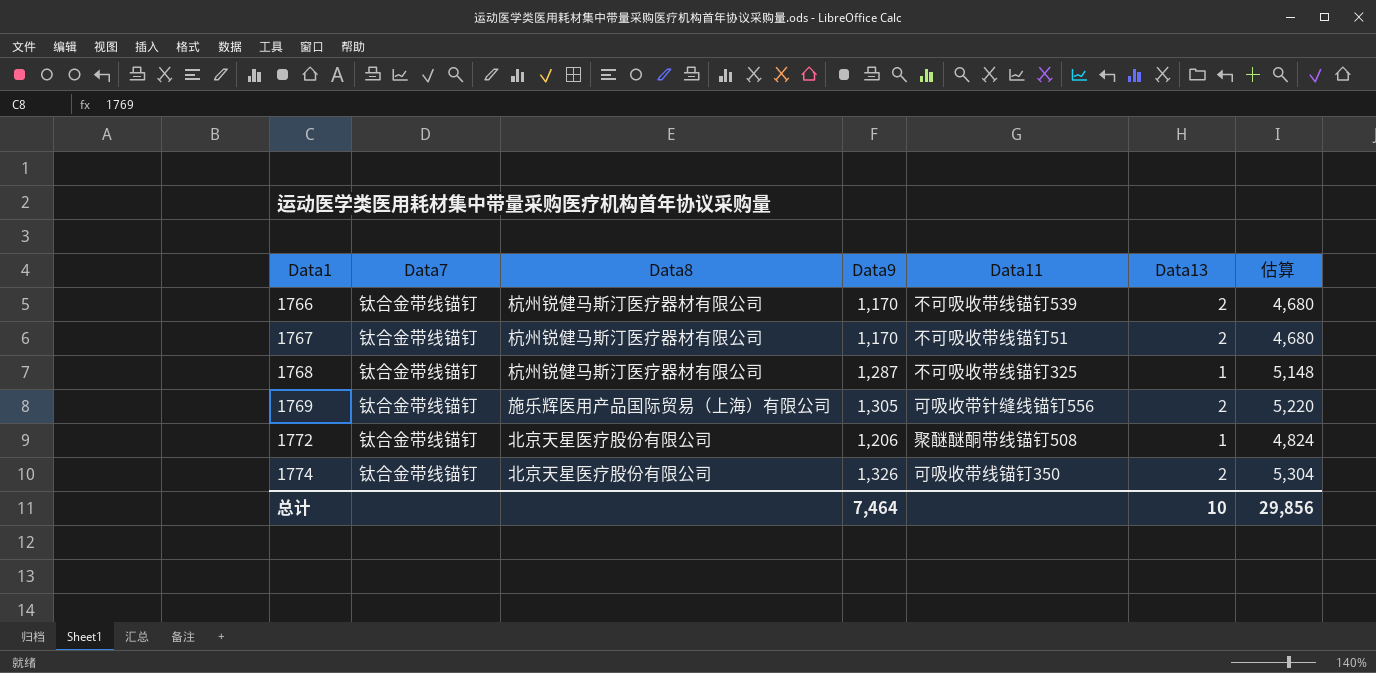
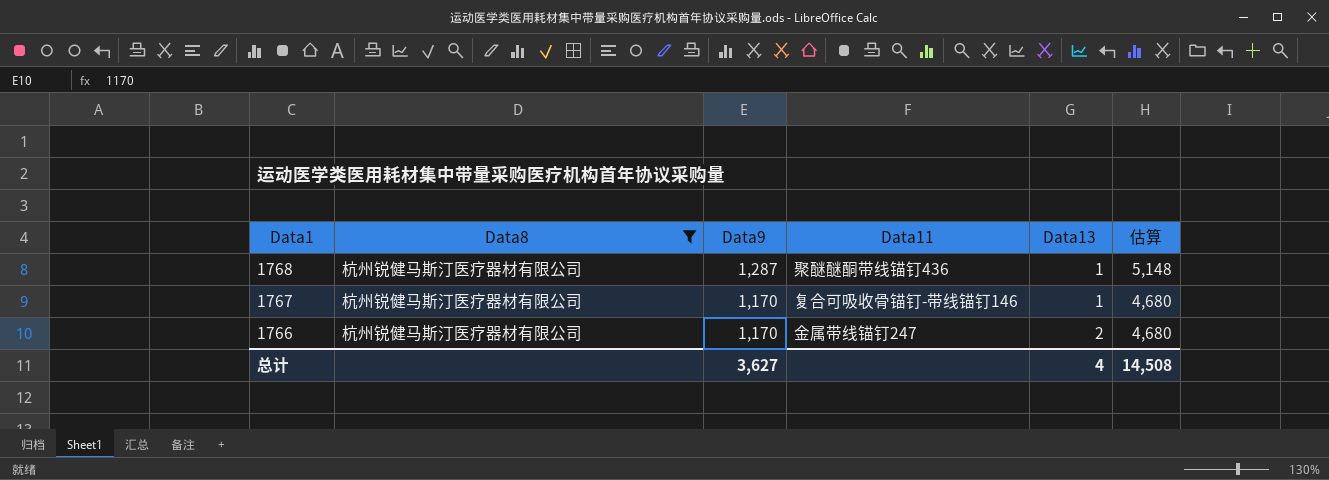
filter: none -> Data8 = 杭州锐健马斯汀医疗器材有限公司
row order: Data1 ascending -> Data1 descending
column Data7 | position: 2 -> none
1768 | Data11: 不可吸收带线锚钉325 -> 聚醚醚酮带线锚钉436
1767 | Data11: 不可吸收带线锚钉51 -> 复合可吸收骨锚钉-带线锚钉146
1767 | Data13: 2 -> 1
1766 | Data11: 不可吸收带线锚钉539 -> 金属带线锚钉247
总计 | Data9: 7,464 -> 3,627
总计 | Data13: 10 -> 4
总计 | 估算: 29,856 -> 14,508

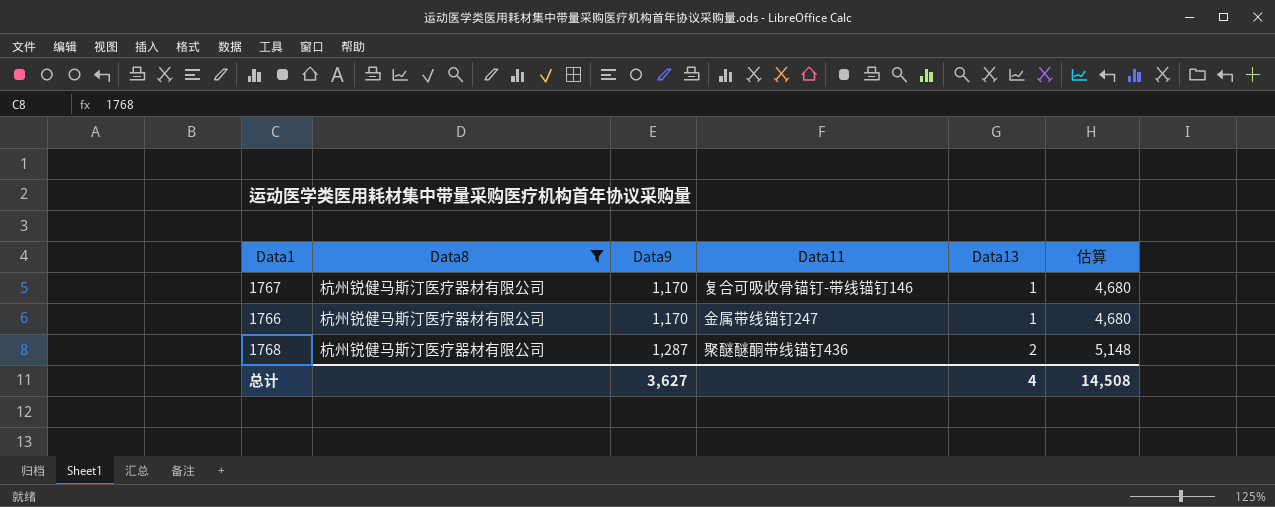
row order: Data1 descending -> Data9 ascending
1766 | Data13: 2 -> 1
1768 | Data13: 1 -> 2

